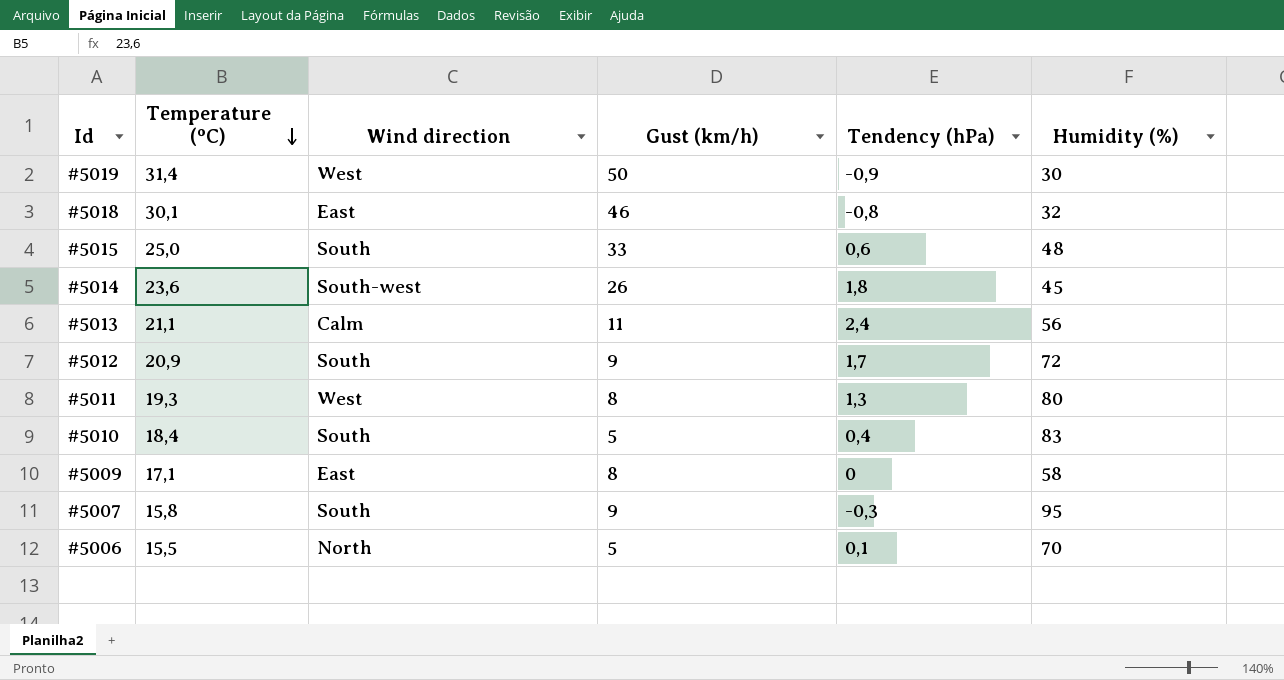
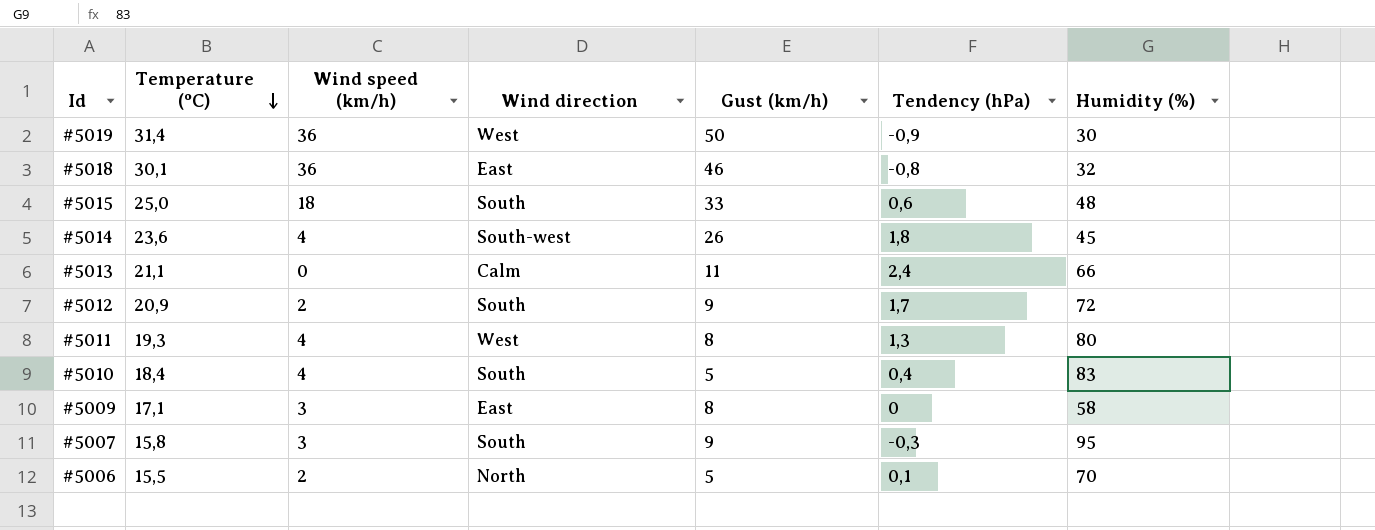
column Wind speed (km/h) | position: none -> 3
#5013 | Humidity (%): 56 -> 66

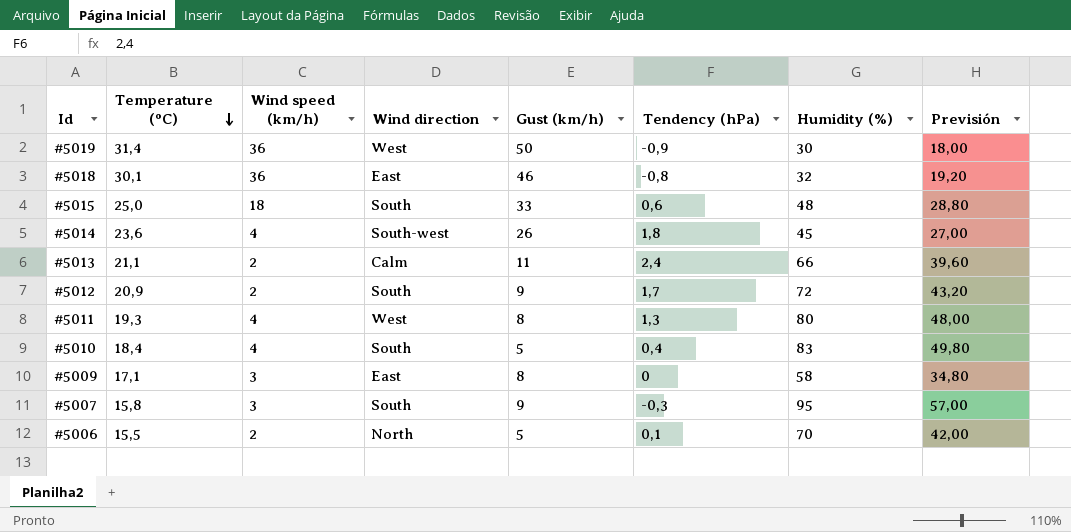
column Previsión | formula: none -> [Humidity (%)] * 0,6
#5013 | Wind speed (km/h): 0 -> 2

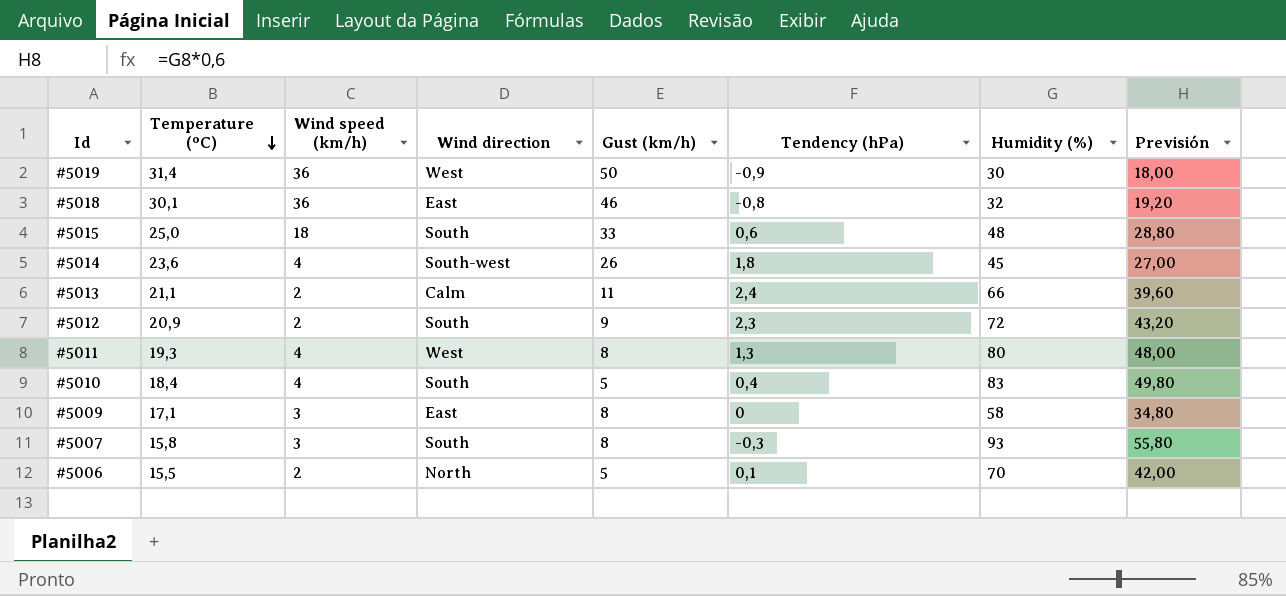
#5012 | Tendency (hPa): 1,7 -> 2,3
#5007 | Gust (km/h): 9 -> 8
#5007 | Humidity (%): 95 -> 93
#5007 | Previsión: 57,00 -> 55,80

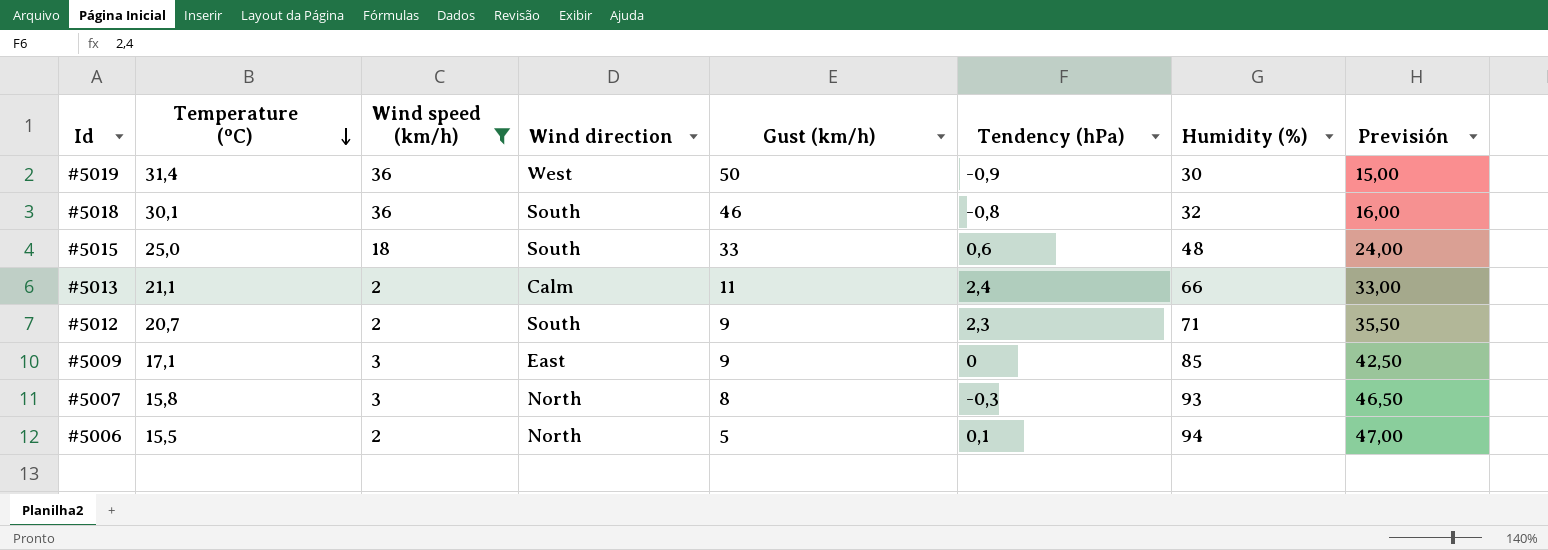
filter: none -> Wind speed (km/h) != 4
column Previsión | formula: [Humidity (%)] * 0,6 -> [Humidity (%)] * 0,5
#5018 | Wind direction: East -> South
#5012 | Temperature (ºC): 20,9 -> 20,7
#5012 | Humidity (%): 72 -> 71
#5009 | Gust (km/h): 8 -> 9
#5009 | Humidity (%): 58 -> 85
#5007 | Wind direction: South -> North
#5006 | Humidity (%): 70 -> 94

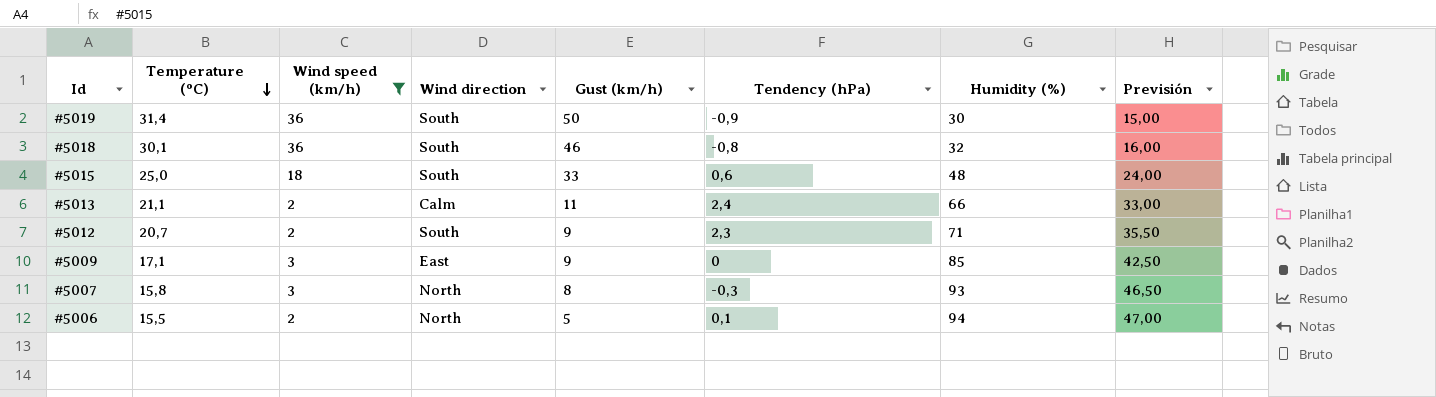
#5019 | Wind direction: West -> South

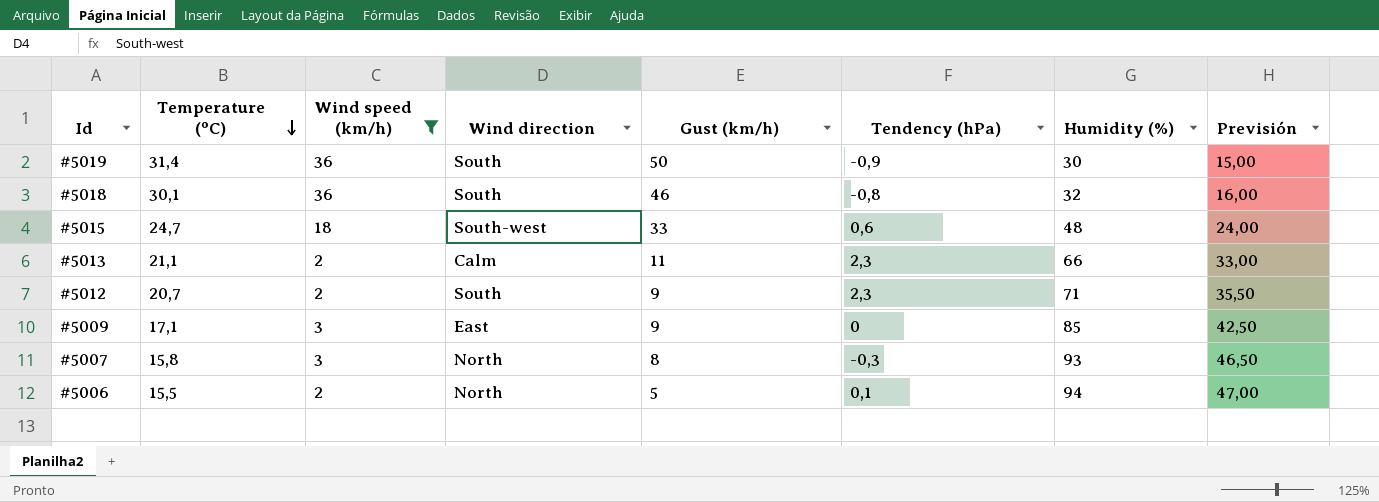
#5015 | Temperature (ºC): 25,0 -> 24,7
#5015 | Wind direction: South -> South-west
#5013 | Tendency (hPa): 2,4 -> 2,3

